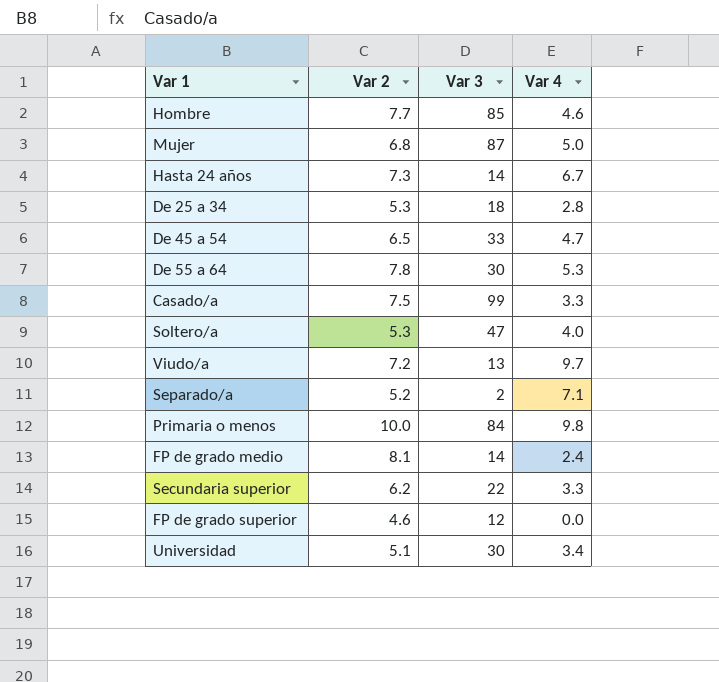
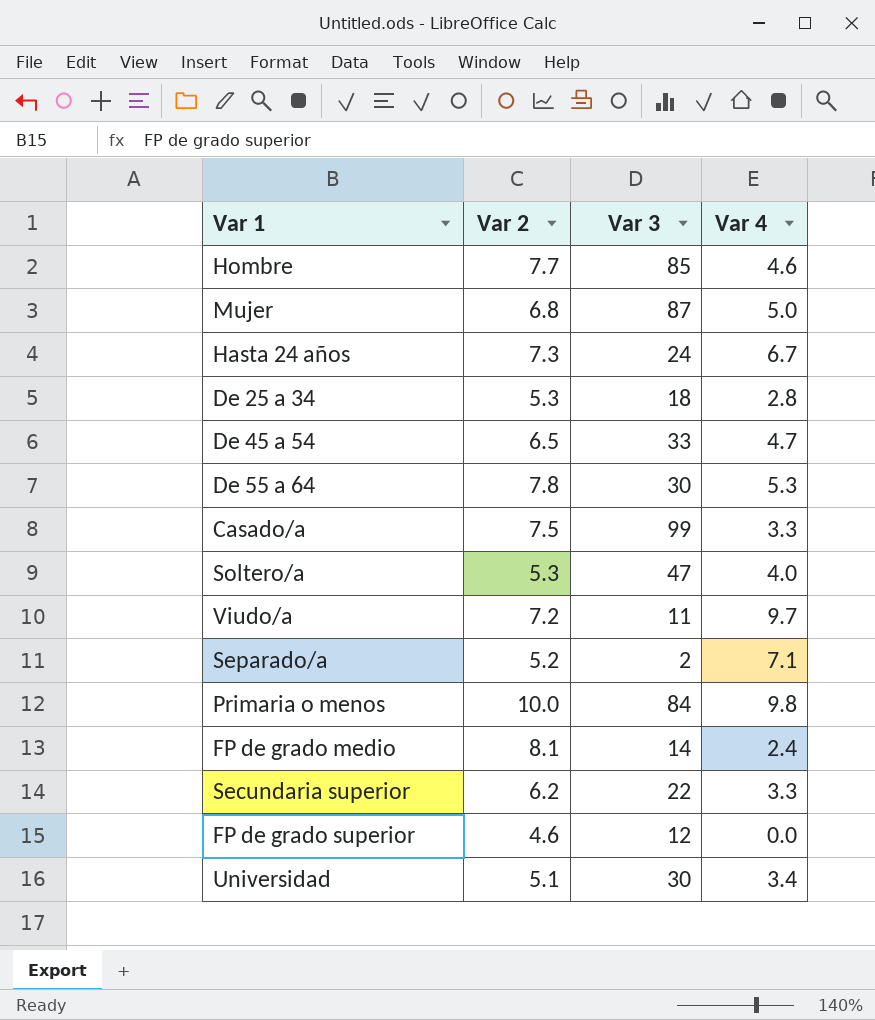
Hasta 24 años | Var 3: 14 -> 24
Viudo/a | Var 3: 13 -> 11

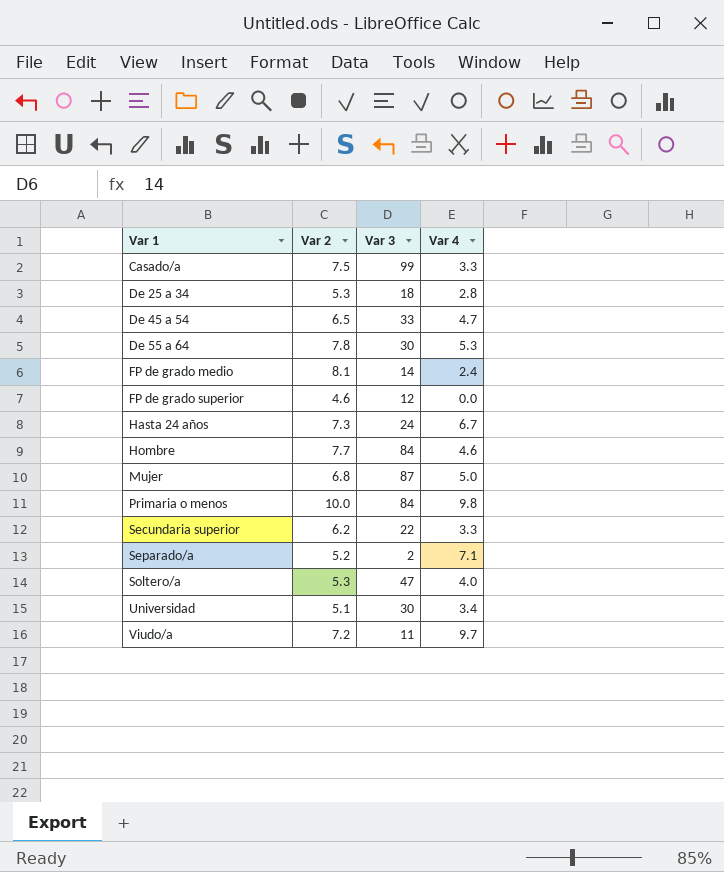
row order: none -> Var 1 ascending
Hombre | Var 3: 85 -> 84

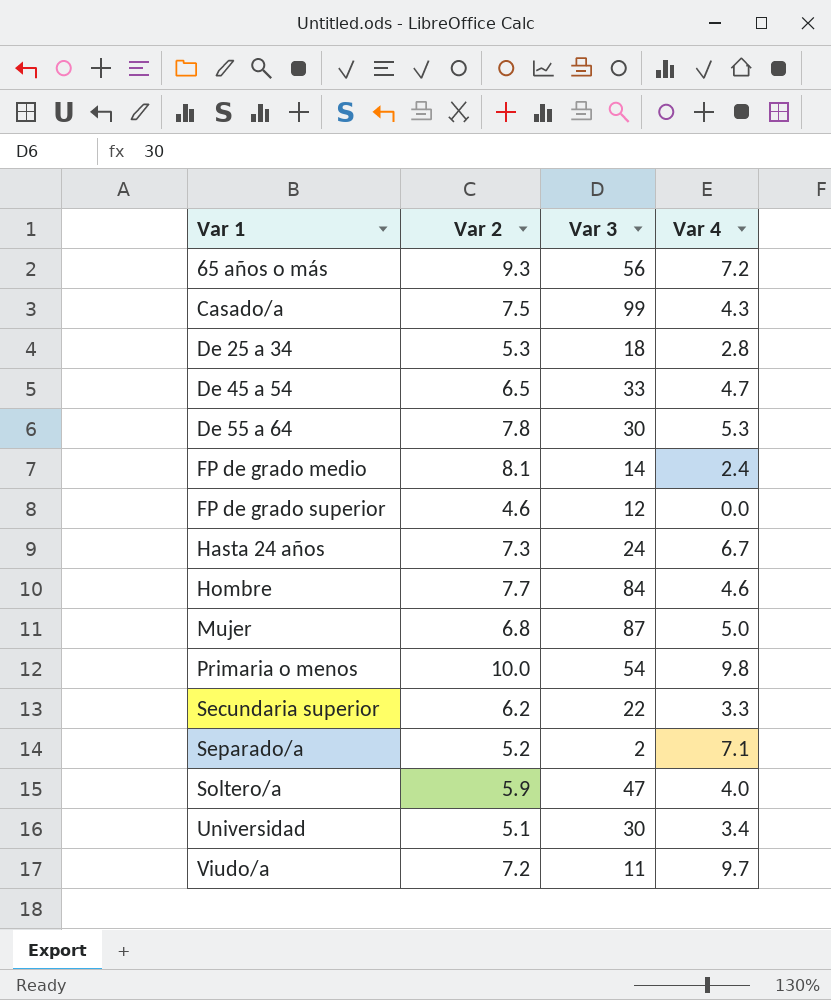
row 65 años o más: none -> 9.3 | 56 | 7.2
Casado/a | Var 4: 3.3 -> 4.3
Primaria o menos | Var 3: 84 -> 54
Soltero/a | Var 2: 5.3 -> 5.9

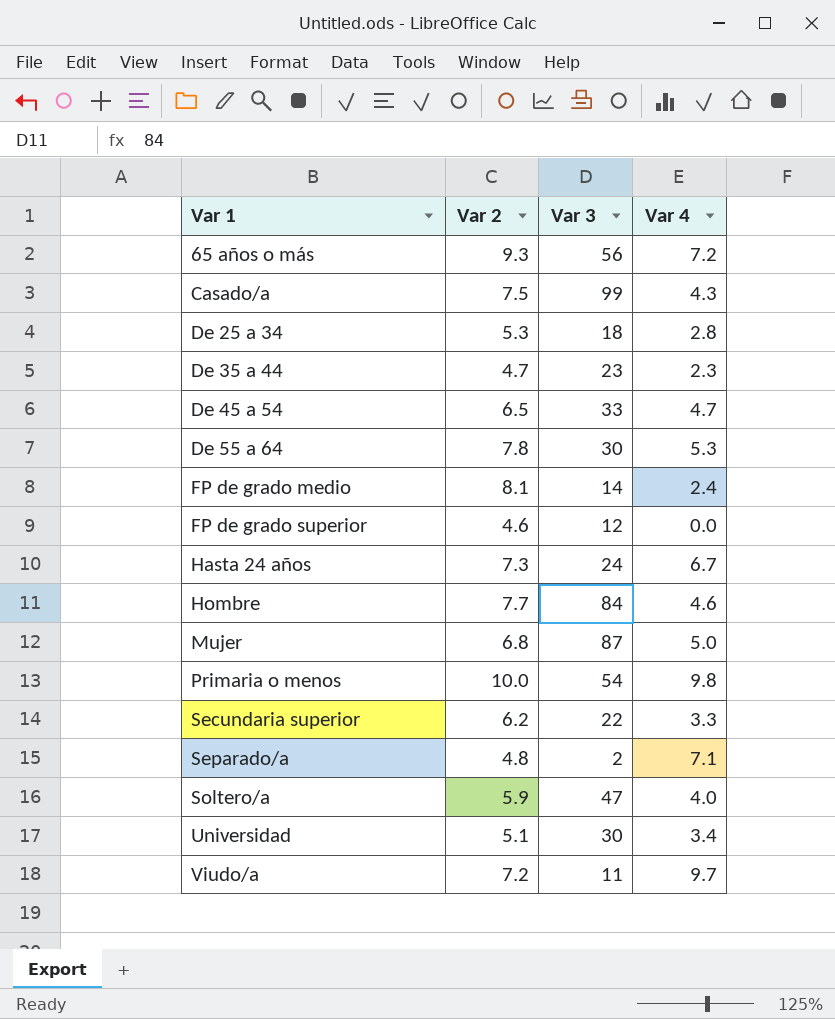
row De 35 a 44: none -> 4.7 | 23 | 2.3
Separado/a | Var 2: 5.2 -> 4.8

